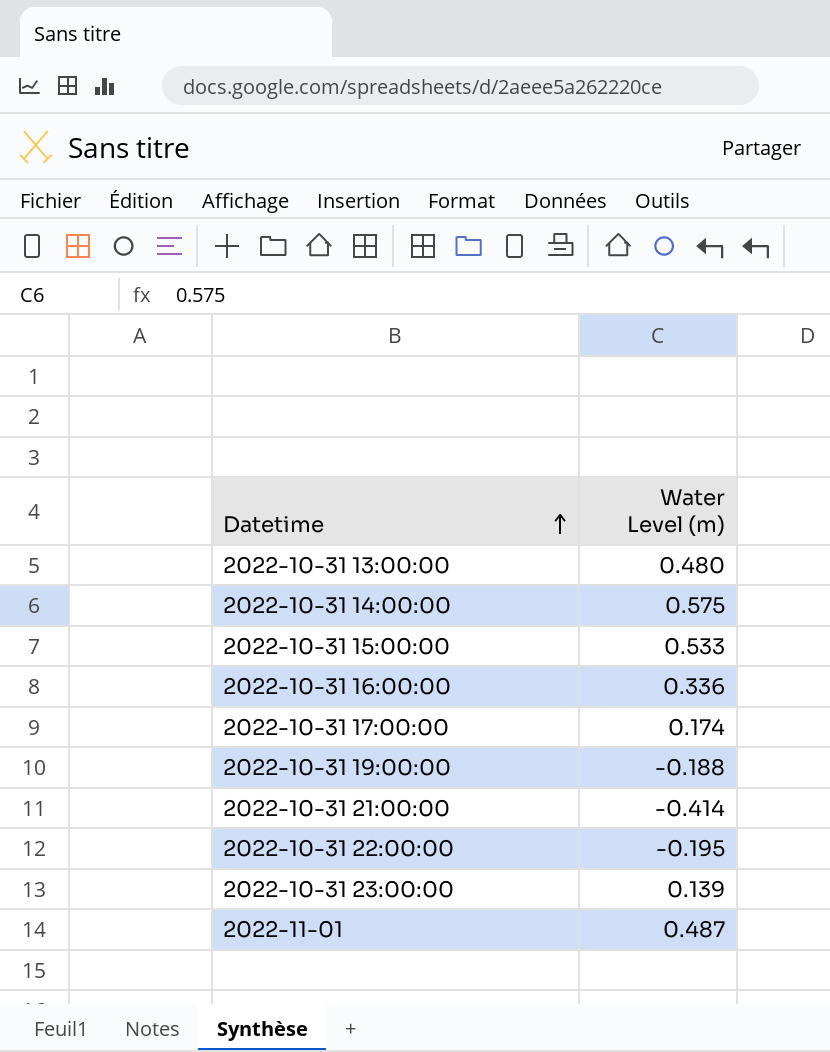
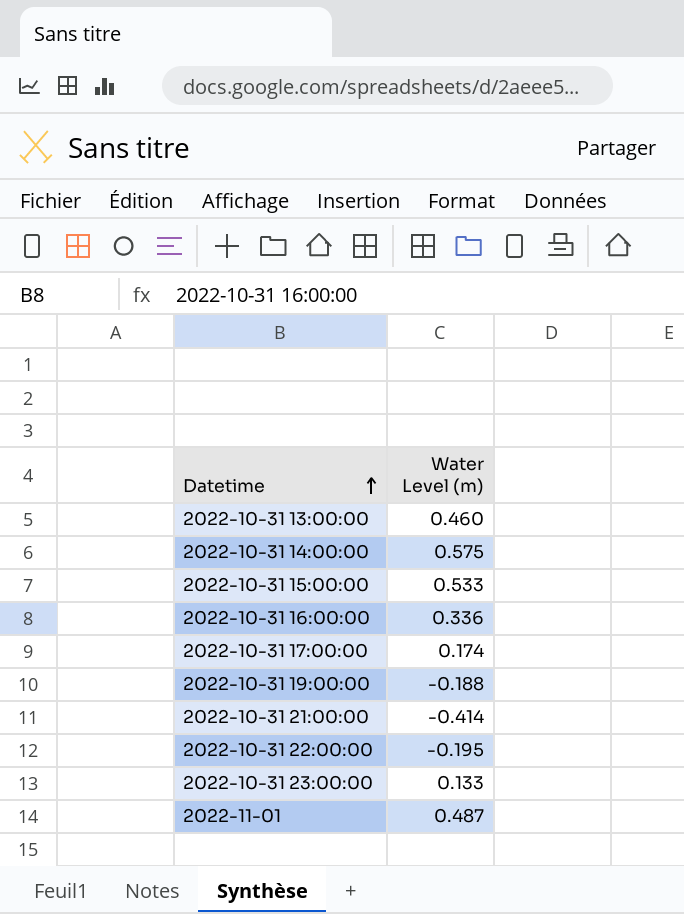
2022-10-31 13:00:00 | Water Level (m): 0.480 -> 0.460
2022-10-31 23:00:00 | Water Level (m): 0.139 -> 0.133

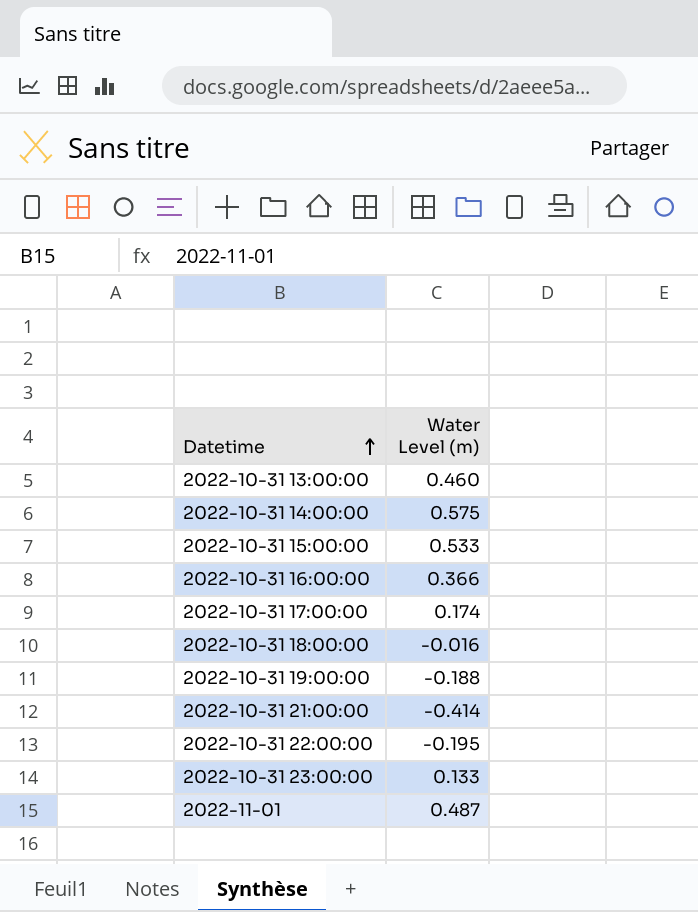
2022-10-31 16:00:00 | Water Level (m): 0.336 -> 0.366
row 2022-10-31 18:00:00: none -> -0.016

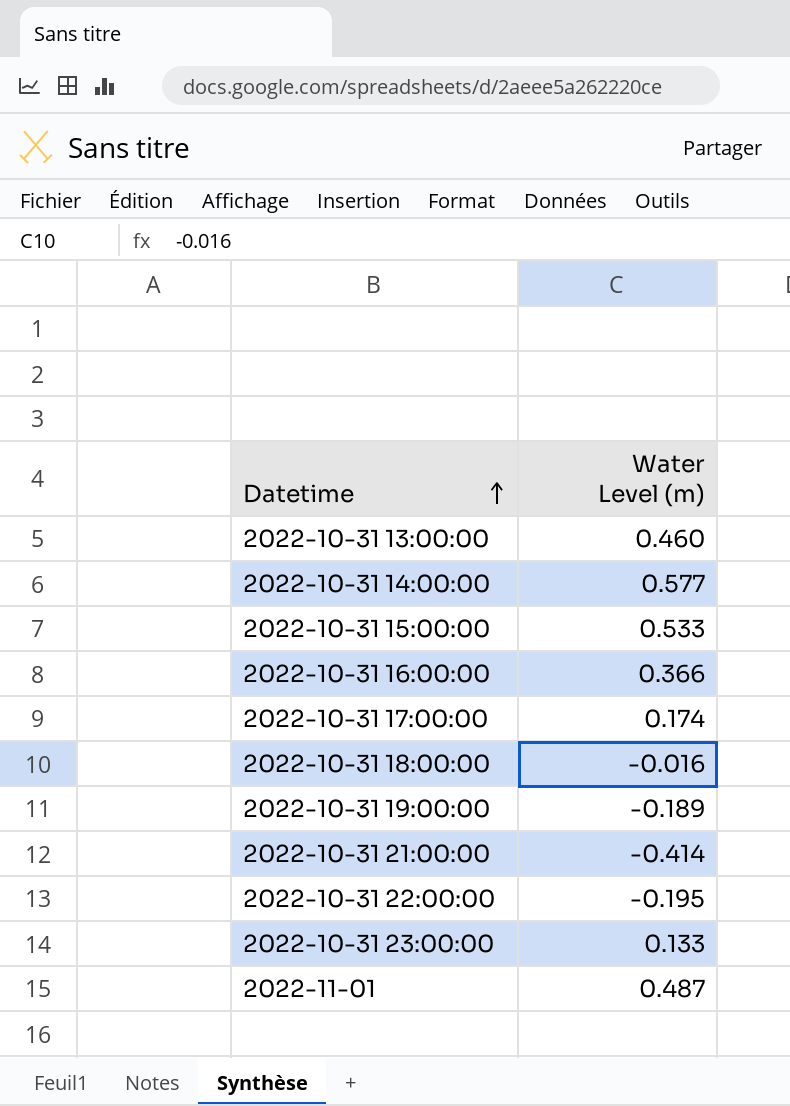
2022-10-31 14:00:00 | Water Level (m): 0.575 -> 0.577
2022-10-31 19:00:00 | Water Level (m): -0.188 -> -0.189

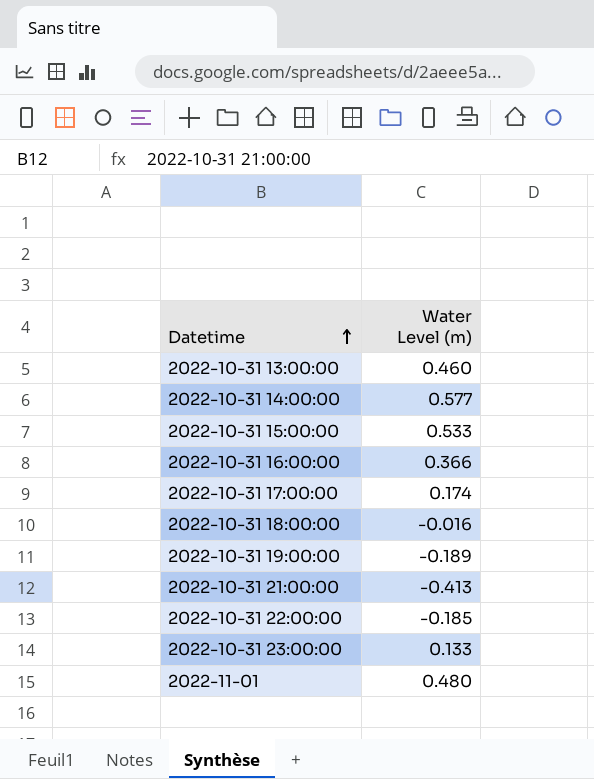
2022-10-31 21:00:00 | Water Level (m): -0.414 -> -0.413
2022-10-31 22:00:00 | Water Level (m): -0.195 -> -0.185
2022-11-01 | Water Level (m): 0.487 -> 0.480

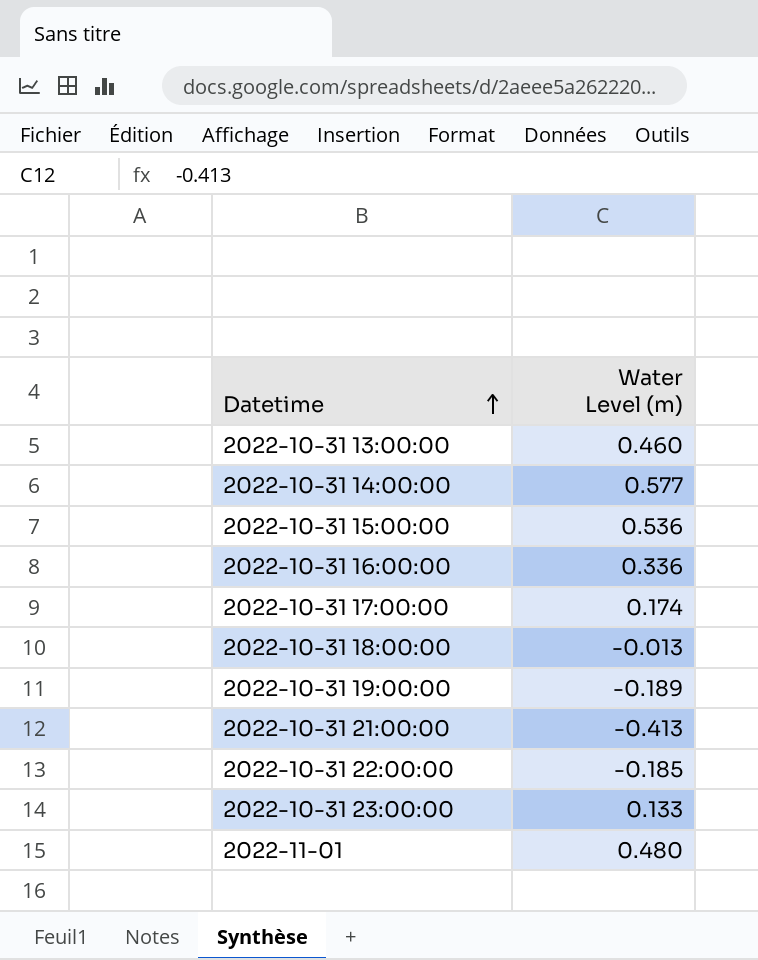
2022-10-31 15:00:00 | Water Level (m): 0.533 -> 0.536
2022-10-31 16:00:00 | Water Level (m): 0.366 -> 0.336
2022-10-31 18:00:00 | Water Level (m): -0.016 -> -0.013

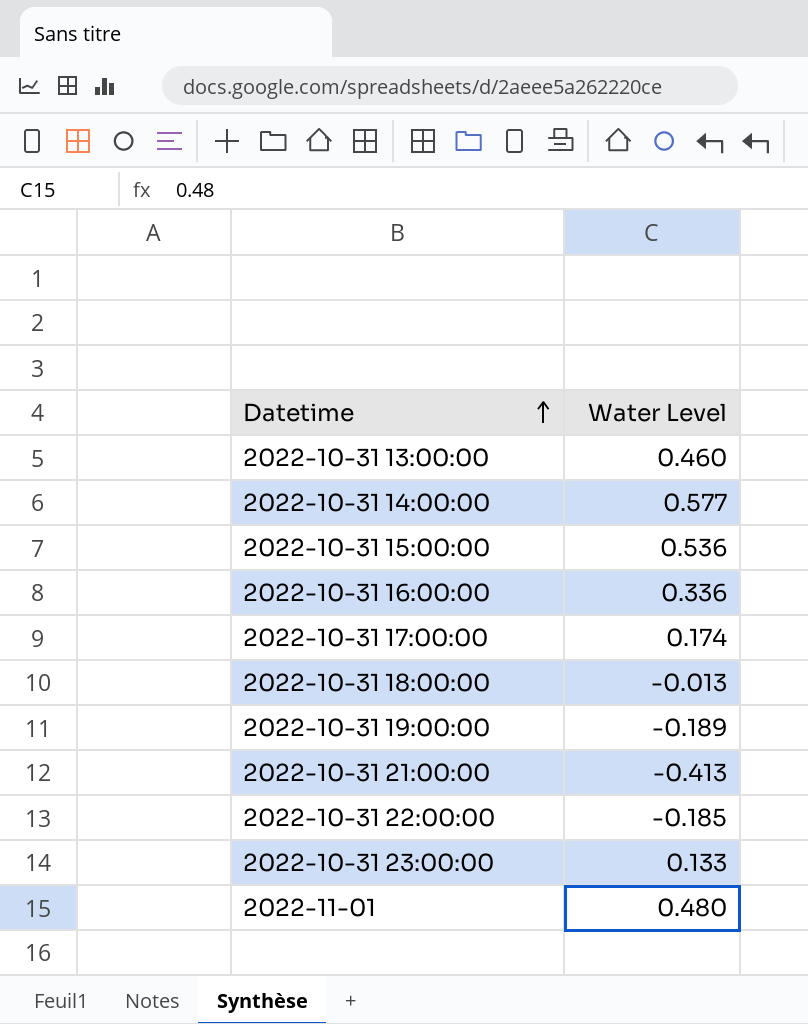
column name: Water Level (m) -> Water Level

